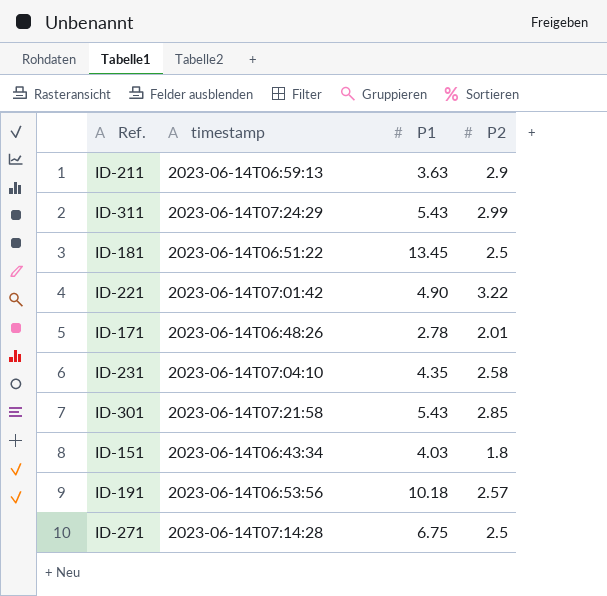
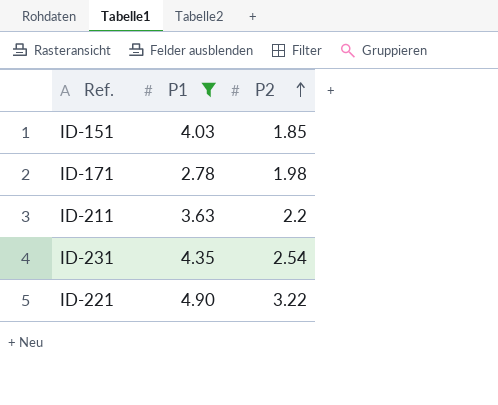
filter: none -> P1 <= 4.90
row order: none -> P2 ascending
column timestamp | position: 2 -> none
ID-151 | P2: 1.8 -> 1.85
ID-171 | P2: 2.01 -> 1.98
ID-211 | P2: 2.9 -> 2.2
ID-231 | P2: 2.58 -> 2.54

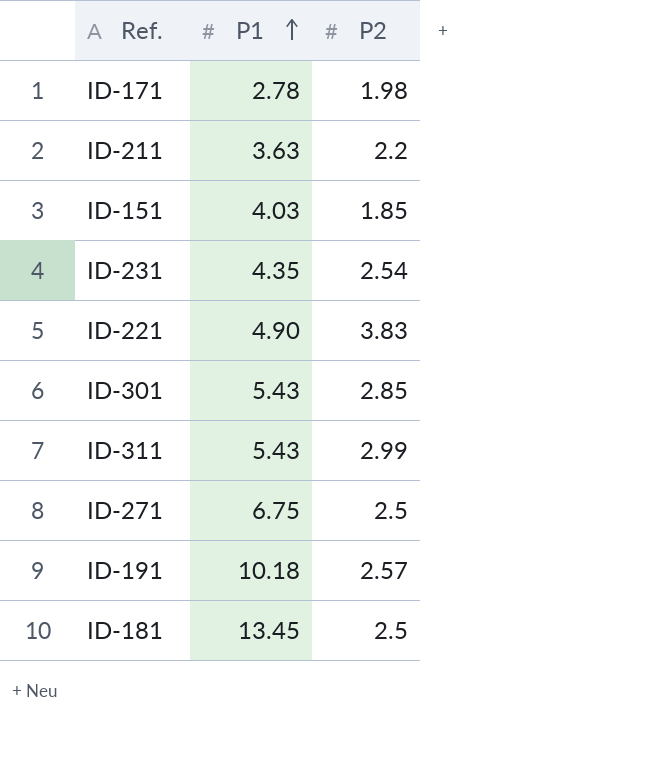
filter: P1 <= 4.90 -> none
row order: P2 ascending -> P1 ascending
ID-221 | P2: 3.22 -> 3.83

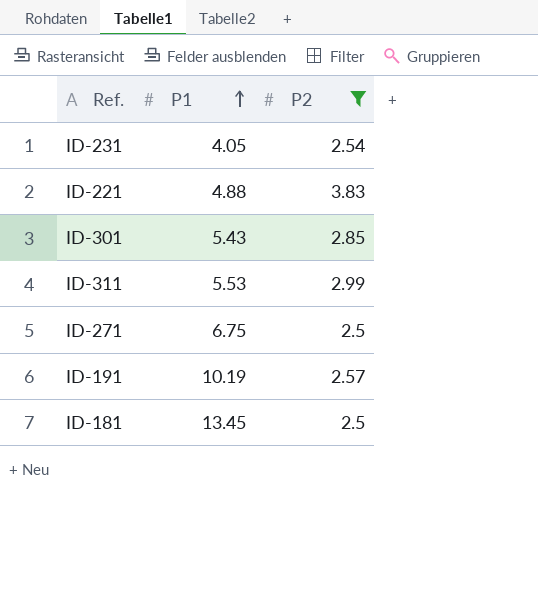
filter: none -> P2 >= 2.5
ID-231 | P1: 4.35 -> 4.05
ID-221 | P1: 4.90 -> 4.88
ID-311 | P1: 5.43 -> 5.53
ID-191 | P1: 10.18 -> 10.19

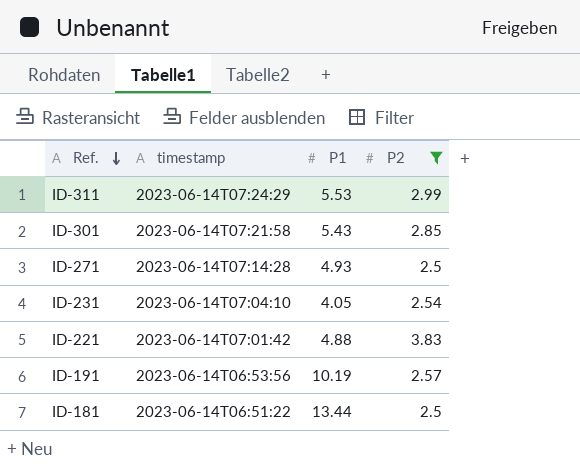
row order: P1 ascending -> Ref. descending
column timestamp | position: none -> 2
ID-271 | P1: 6.75 -> 4.93
ID-181 | P1: 13.45 -> 13.44

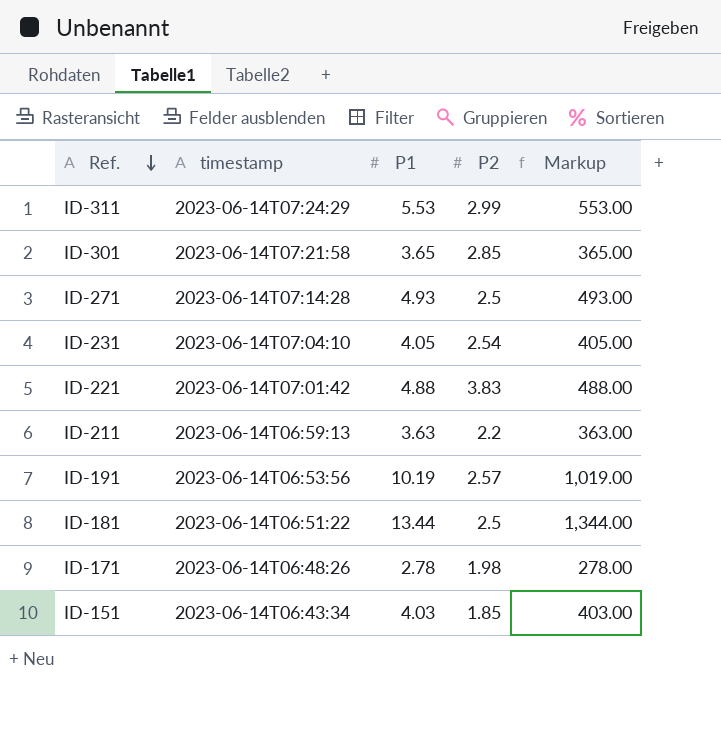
filter: P2 >= 2.5 -> none
column Markup | formula: none -> [P1] * 100
ID-301 | P1: 5.43 -> 3.65

